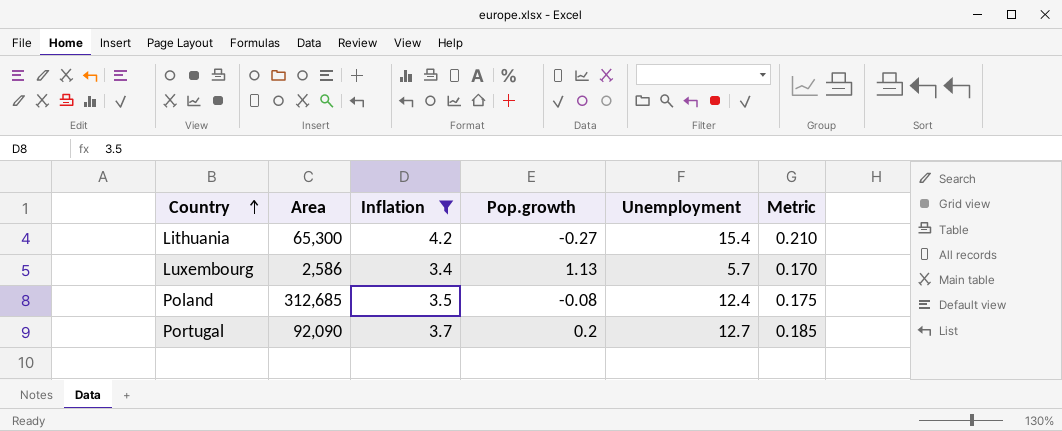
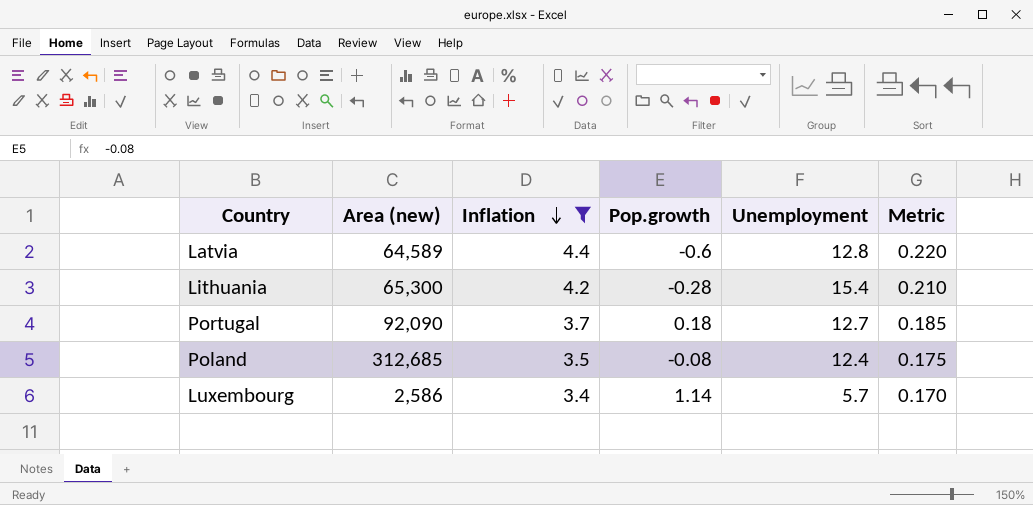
row order: Country ascending -> Inflation descending
column name: Area -> Area (new)
row Latvia: none -> 64,589 | 4.4 | -0.6 | 12.8 | 0.220
Lithuania | Pop.growth: -0.27 -> -0.28
Portugal | Pop.growth: 0.2 -> 0.18
Luxembourg | Pop.growth: 1.13 -> 1.14

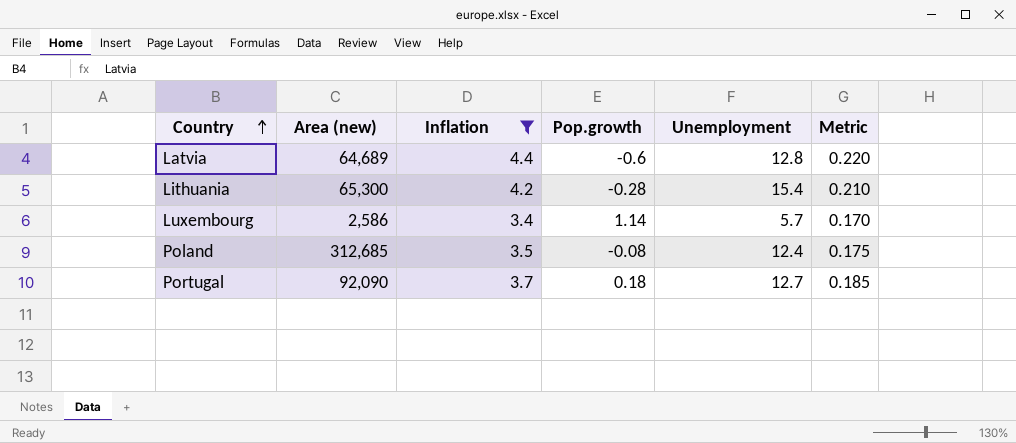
row order: Inflation descending -> Country ascending
Latvia | Area (new): 64,589 -> 64,689

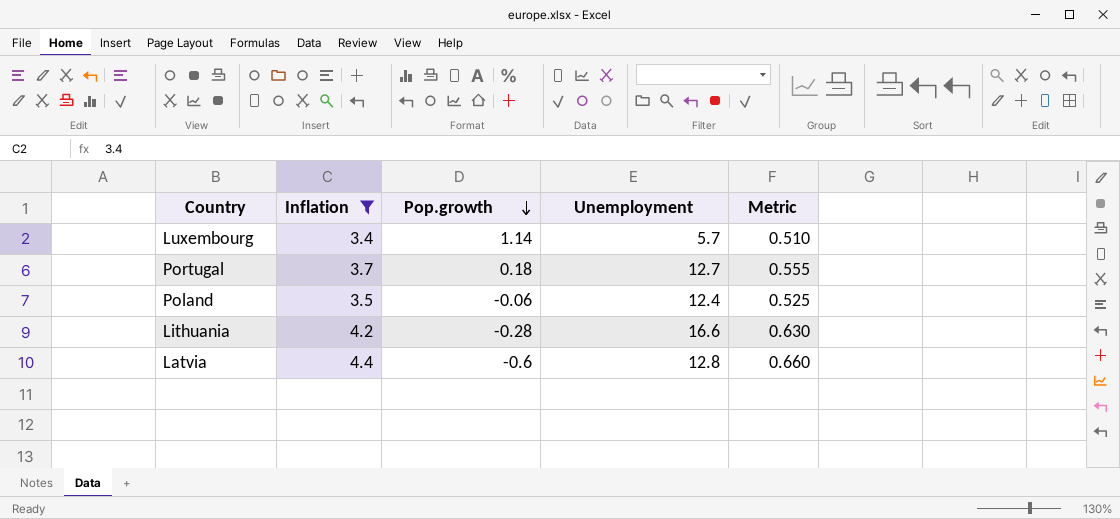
row order: Country ascending -> Pop.growth descending
column Area (new) | position: 2 -> none
column Metric | formula: [Inflation] * 0.05 -> [Inflation] * 0.15
Poland | Pop.growth: -0.08 -> -0.06
Lithuania | Unemployment: 15.4 -> 16.6

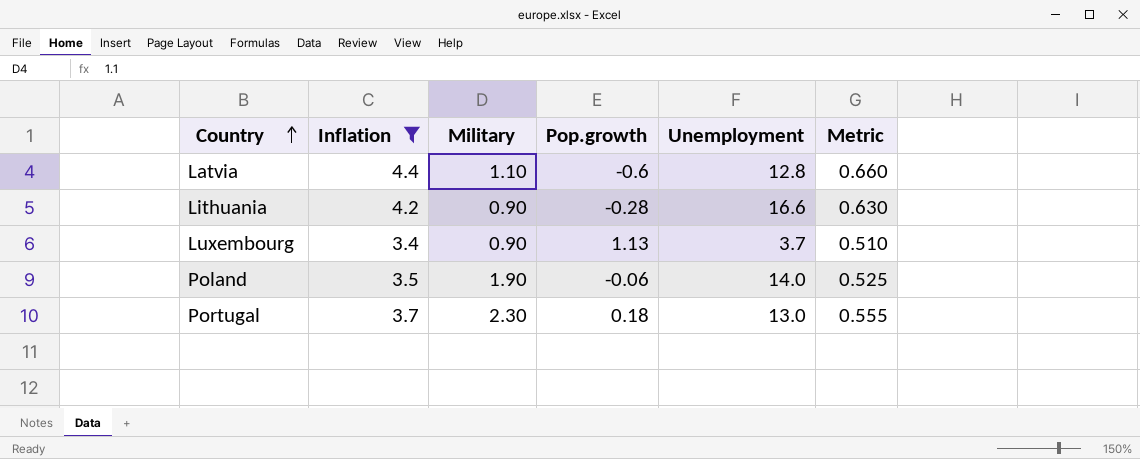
row order: Pop.growth descending -> Country ascending
column Military | position: none -> 3
Luxembourg | Pop.growth: 1.14 -> 1.13
Luxembourg | Unemployment: 5.7 -> 3.7
Poland | Unemployment: 12.4 -> 14.0
Portugal | Unemployment: 12.7 -> 13.0

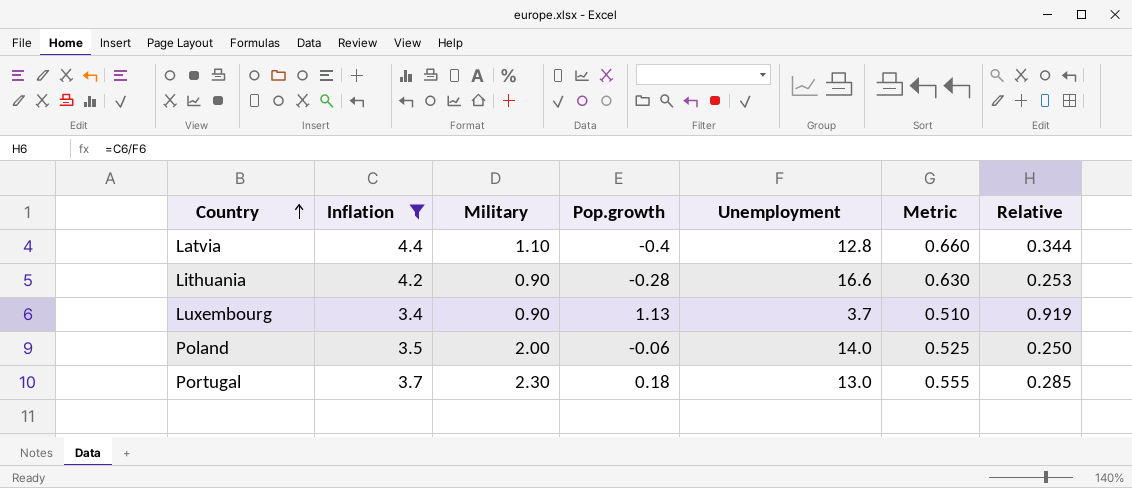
column Relative | formula: none -> [Inflation] / [Unemployment]
Latvia | Pop.growth: -0.6 -> -0.4
Poland | Military: 1.90 -> 2.00

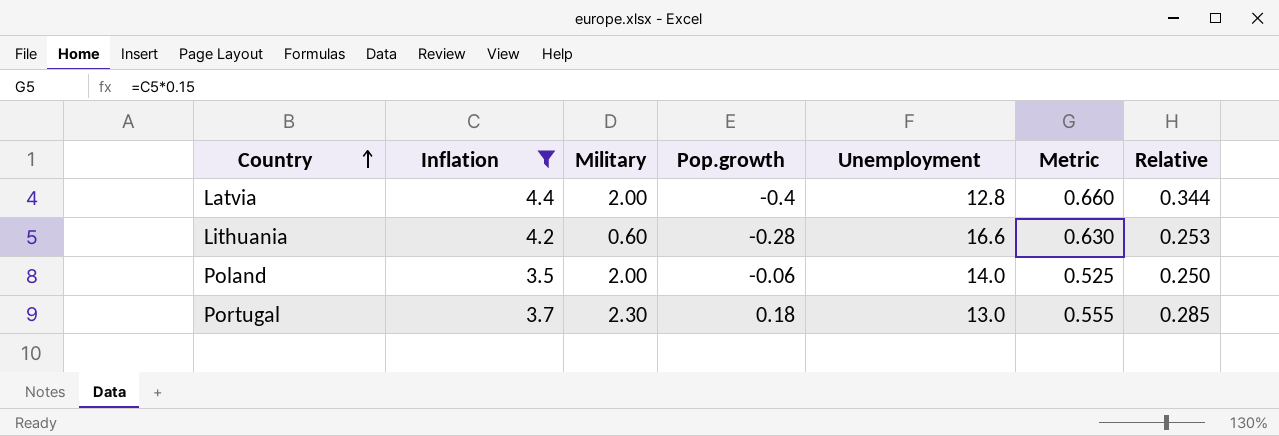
row Luxembourg: 3.4 | 0.90 | 1.13 | 3.7 | 0.510 | 0.919 -> none
Latvia | Military: 1.10 -> 2.00
Lithuania | Military: 0.90 -> 0.60

